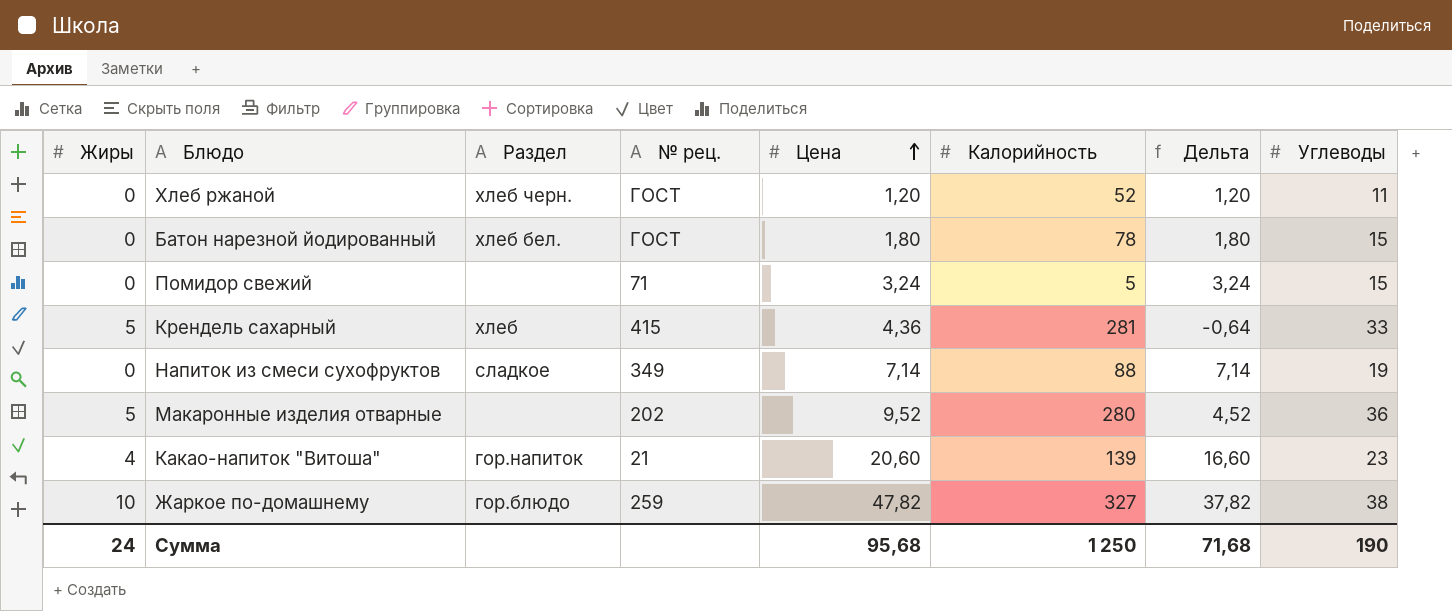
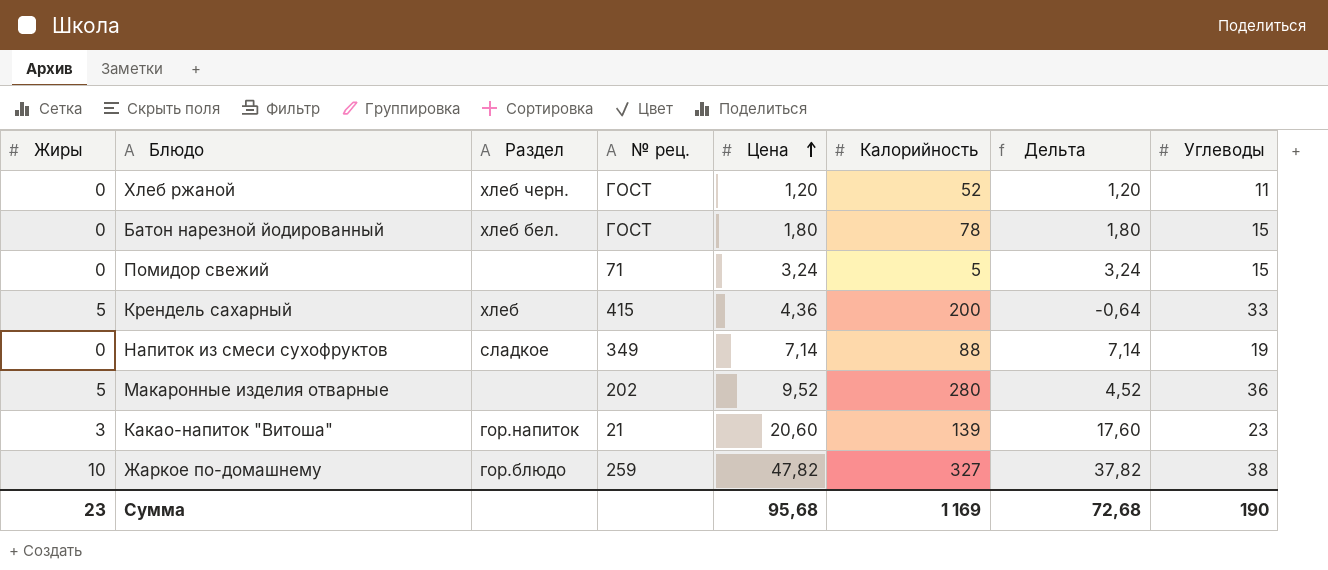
Крендель сахарный | Калорийность: 281 -> 200
Какао-напиток "Витоша" | Жиры: 4 -> 3
Какао-напиток "Витоша" | Дельта: 16,60 -> 17,60
Сумма | Жиры: 24 -> 23
Сумма | Калорийность: 1 250 -> 1 169
Сумма | Дельта: 71,68 -> 72,68

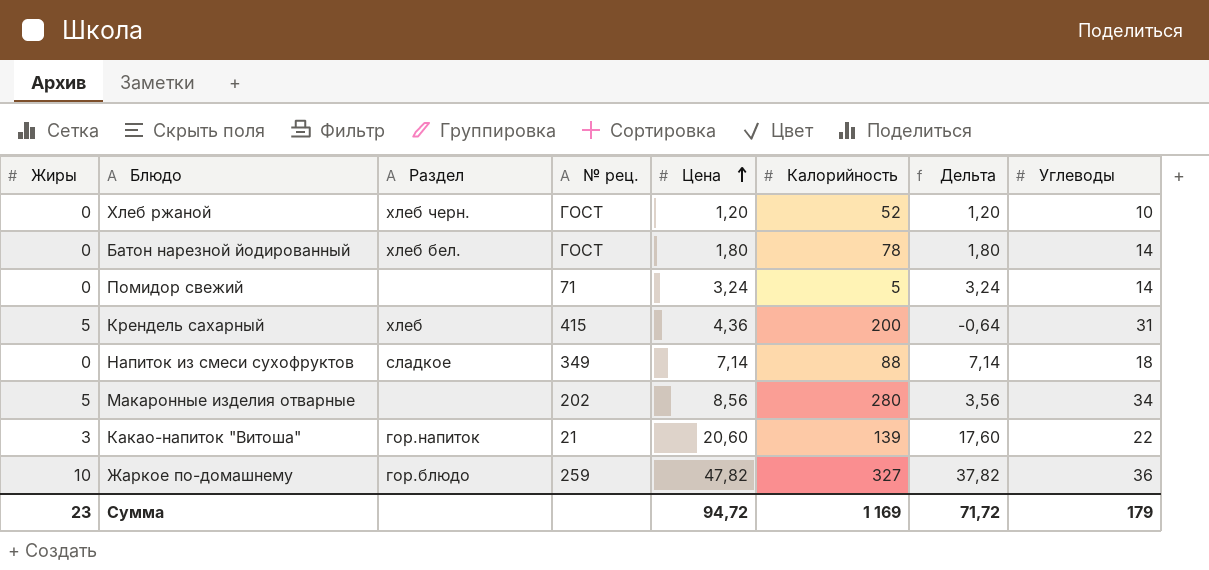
Хлеб ржаной | Углеводы: 11 -> 10
Батон нарезной йодированный | Углеводы: 15 -> 14
Помидор свежий | Углеводы: 15 -> 14
Крендель сахарный | Углеводы: 33 -> 31
Напиток из смеси сухофруктов | Углеводы: 19 -> 18
Макаронные изделия отварные | Цена: 9,52 -> 8,56
Макаронные изделия отварные | Дельта: 4,52 -> 3,56
Макаронные изделия отварные | Углеводы: 36 -> 34
Какао-напиток "Витоша" | Углеводы: 23 -> 22
Жаркое по-домашнему | Углеводы: 38 -> 36
Сумма | Цена: 95,68 -> 94,72
Сумма | Дельта: 72,68 -> 71,72
Сумма | Углеводы: 190 -> 179

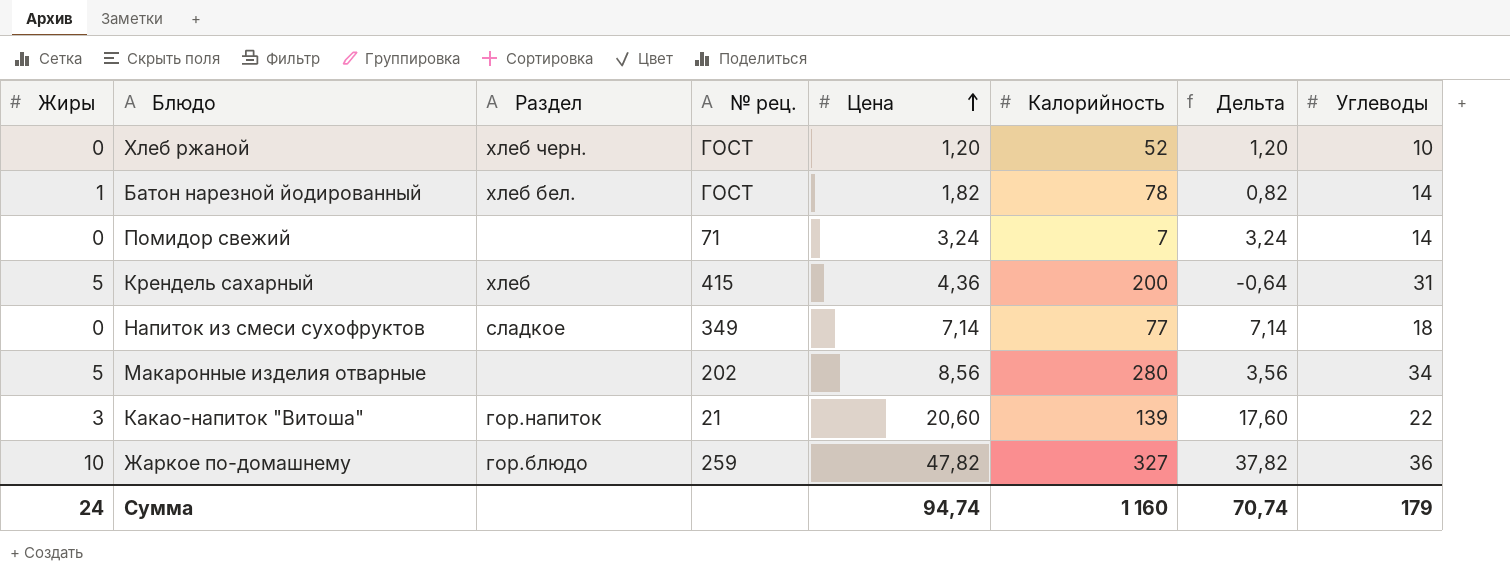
Батон нарезной йодированный | Жиры: 0 -> 1
Батон нарезной йодированный | Цена: 1,80 -> 1,82
Батон нарезной йодированный | Дельта: 1,80 -> 0,82
Помидор свежий | Калорийность: 5 -> 7
Напиток из смеси сухофруктов | Калорийность: 88 -> 77
Сумма | Жиры: 23 -> 24
Сумма | Цена: 94,72 -> 94,74
Сумма | Калорийность: 1 169 -> 1 160
Сумма | Дельта: 71,72 -> 70,74

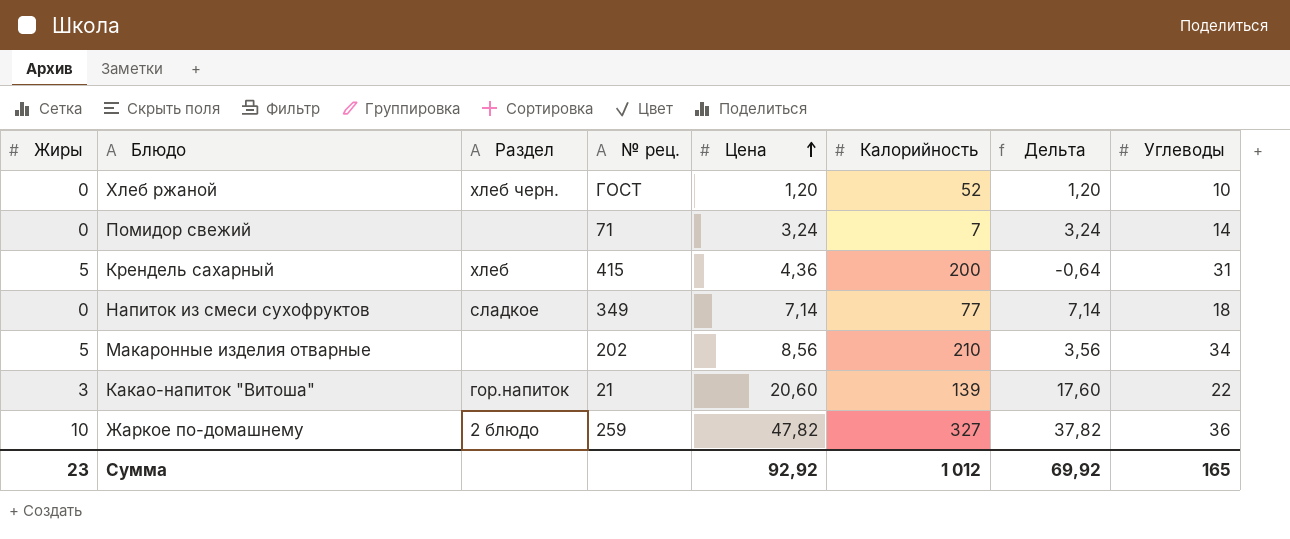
row Батон нарезной йодированный: 1 | хлеб бел. | ГОСТ | 1,82 | 78 | 0,82 | 14 -> none
Макаронные изделия отварные | Калорийность: 280 -> 210
Жаркое по-домашнему | Раздел: гор.блюдо -> 2 блюдо
Сумма | Жиры: 24 -> 23
Сумма | Цена: 94,74 -> 92,92
Сумма | Калорийность: 1 160 -> 1 012
Сумма | Дельта: 70,74 -> 69,92
Сумма | Углеводы: 179 -> 165

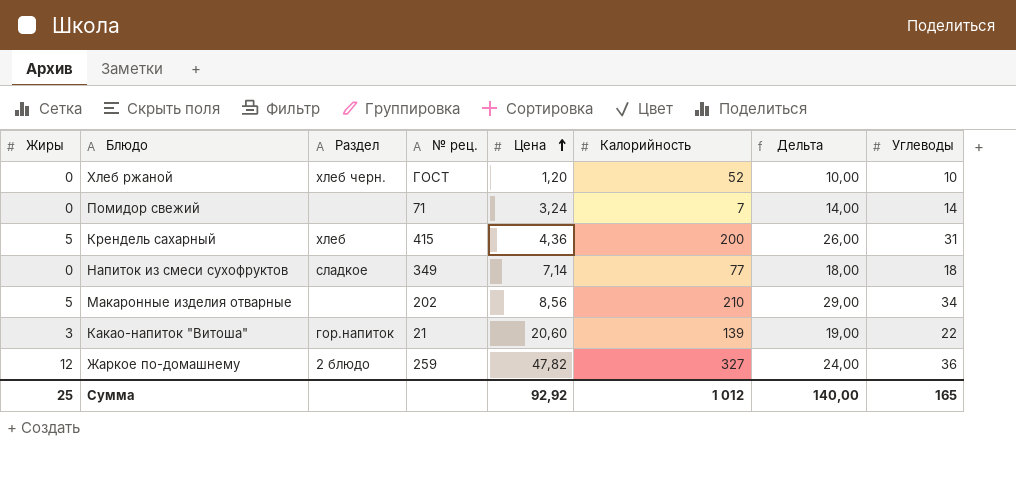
column Дельта | formula: [Цена] - [Жиры] -> [Углеводы] - [Жиры]
Жаркое по-домашнему | Жиры: 10 -> 12
Сумма | Жиры: 23 -> 25
Сумма | Дельта: 69,92 -> 140,00

